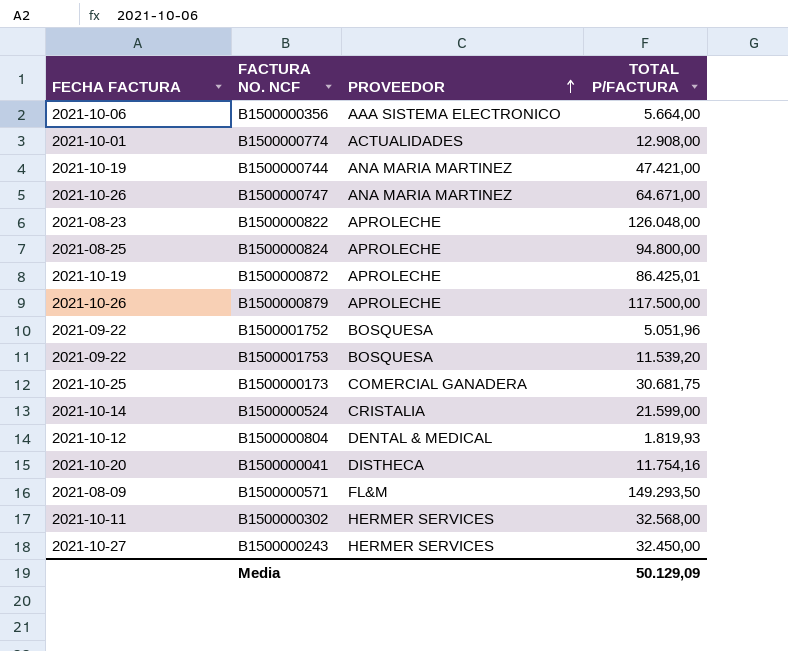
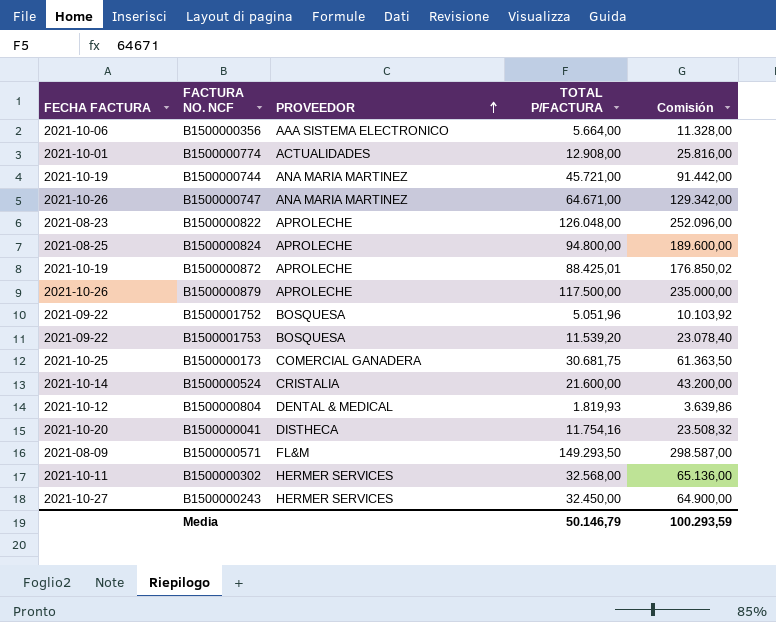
column Comisión | formula: none -> [TOTAL P/FACTURA] * 2
B1500000744 | TOTAL P/FACTURA: 47.421,00 -> 45.721,00
B1500000872 | TOTAL P/FACTURA: 86.425,01 -> 88.425,01
B1500000524 | TOTAL P/FACTURA: 21.599,00 -> 21.600,00
Media | TOTAL P/FACTURA: 50.129,09 -> 50.146,79

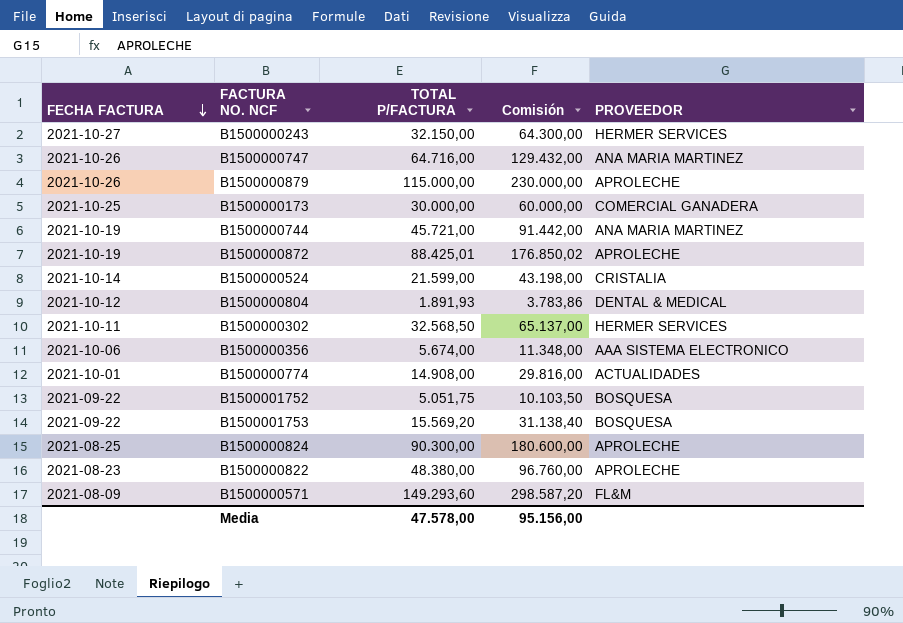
row order: PROVEEDOR ascending -> FECHA FACTURA descending
column PROVEEDOR | position: 3 -> 5
row B1500000041: 2021-10-20 | DISTHECA | 11.754,16 | 23.508,32 -> none
B1500000243 | TOTAL P/FACTURA: 32.450,00 -> 32.150,00
B1500000243 | Comisión: 64.900,00 -> 64.300,00
B1500000747 | TOTAL P/FACTURA: 64.671,00 -> 64.716,00
B1500000747 | Comisión: 129.342,00 -> 129.432,00
B1500000879 | TOTAL P/FACTURA: 117.500,00 -> 115.000,00
B1500000879 | Comisión: 235.000,00 -> 230.000,00
B1500000173 | TOTAL P/FACTURA: 30.681,75 -> 30.000,00
B1500000173 | Comisión: 61.363,50 -> 60.000,00
B1500000524 | TOTAL P/FACTURA: 21.600,00 -> 21.599,00
B1500000524 | Comisión: 43.200,00 -> 43.198,00
B1500000804 | TOTAL P/FACTURA: 1.819,93 -> 1.891,93
B1500000804 | Comisión: 3.639,86 -> 3.783,86
B1500000302 | TOTAL P/FACTURA: 32.568,00 -> 32.568,50
B1500000302 | Comisión: 65.136,00 -> 65.137,00
B1500000356 | TOTAL P/FACTURA: 5.664,00 -> 5.674,00
B1500000356 | Comisión: 11.328,00 -> 11.348,00
B1500000774 | TOTAL P/FACTURA: 12.908,00 -> 14.908,00
B1500000774 | Comisión: 25.816,00 -> 29.816,00
B1500001752 | TOTAL P/FACTURA: 5.051,96 -> 5.051,75
B1500001752 | Comisión: 10.103,92 -> 10.103,50
B1500001753 | TOTAL P/FACTURA: 11.539,20 -> 15.569,20
B1500001753 | Comisión: 23.078,40 -> 31.138,40
B1500000824 | TOTAL P/FACTURA: 94.800,00 -> 90.300,00
B1500000824 | Comisión: 189.600,00 -> 180.600,00
B1500000822 | TOTAL P/FACTURA: 126.048,00 -> 48.380,00
B1500000822 | Comisión: 252.096,00 -> 96.760,00
B1500000571 | TOTAL P/FACTURA: 149.293,50 -> 149.293,60
B1500000571 | Comisión: 298.587,00 -> 298.587,20
Media | TOTAL P/FACTURA: 50.146,79 -> 47.578,00
Media | Comisión: 100.293,59 -> 95.156,00

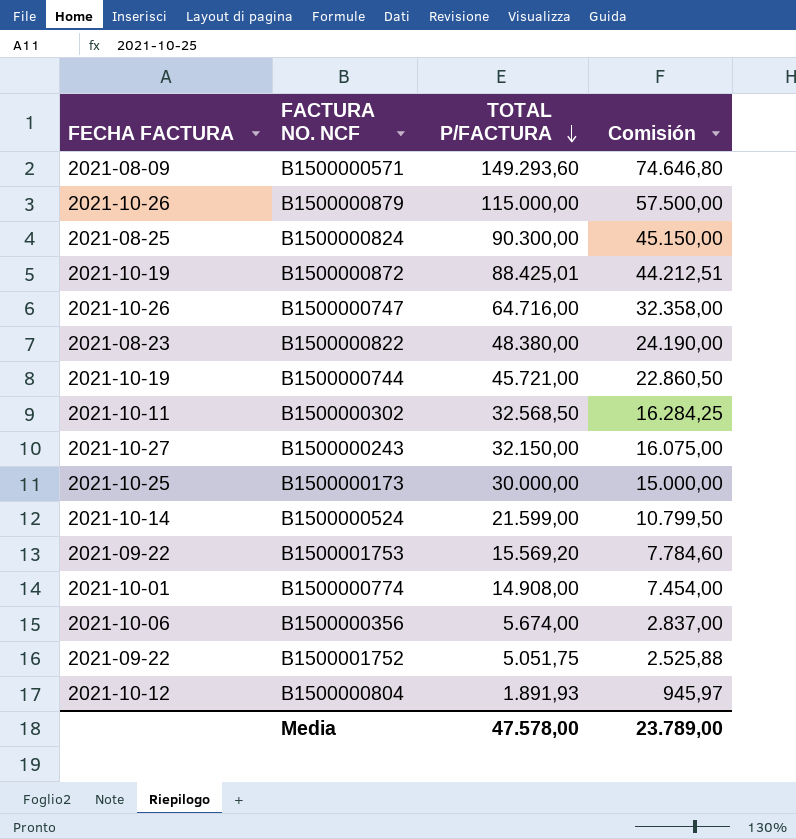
row order: FECHA FACTURA descending -> TOTAL P/FACTURA descending
column PROVEEDOR | position: 5 -> none
column Comisión | formula: [TOTAL P/FACTURA] * 2 -> [TOTAL P/FACTURA] * 0,5
Media | Comisión: 95.156,00 -> 23.789,00

